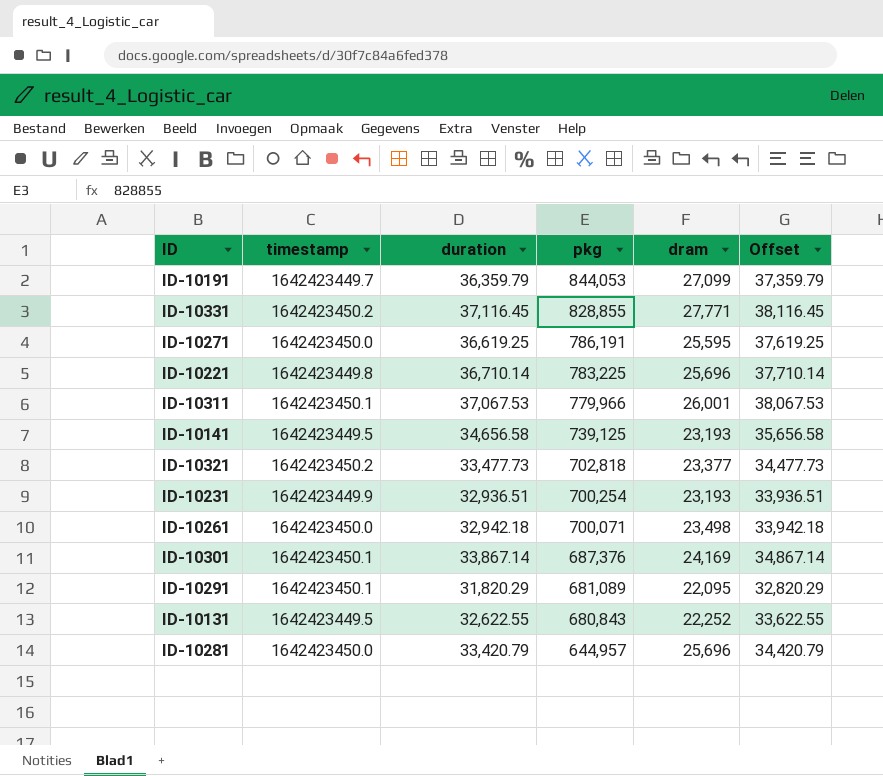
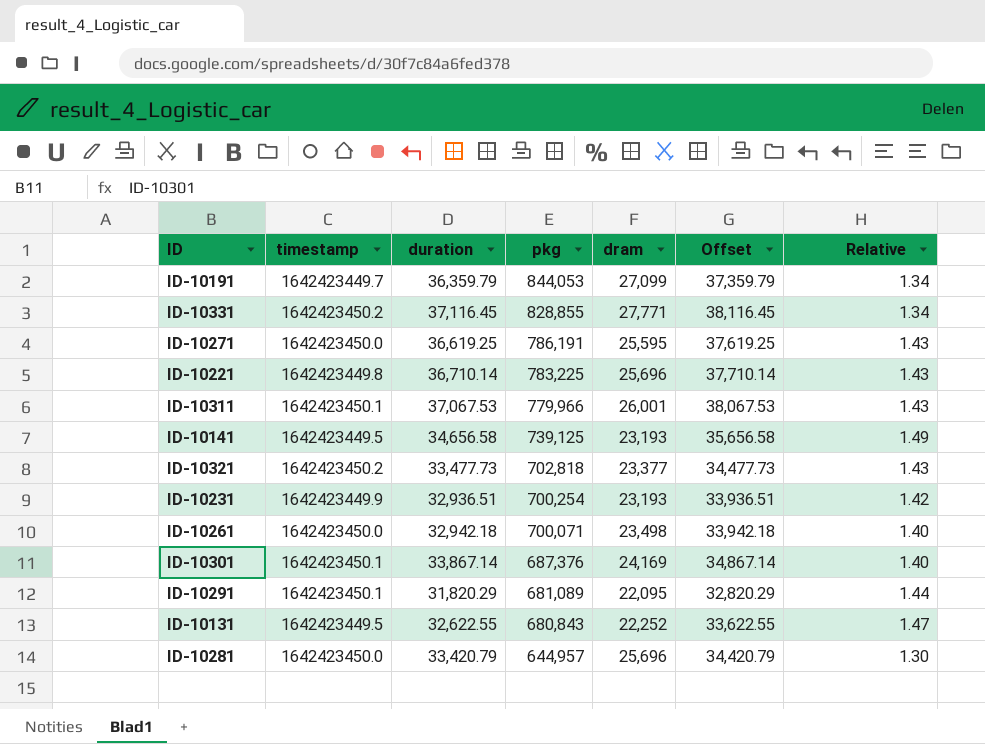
column Relative | formula: none -> [duration] / [dram]

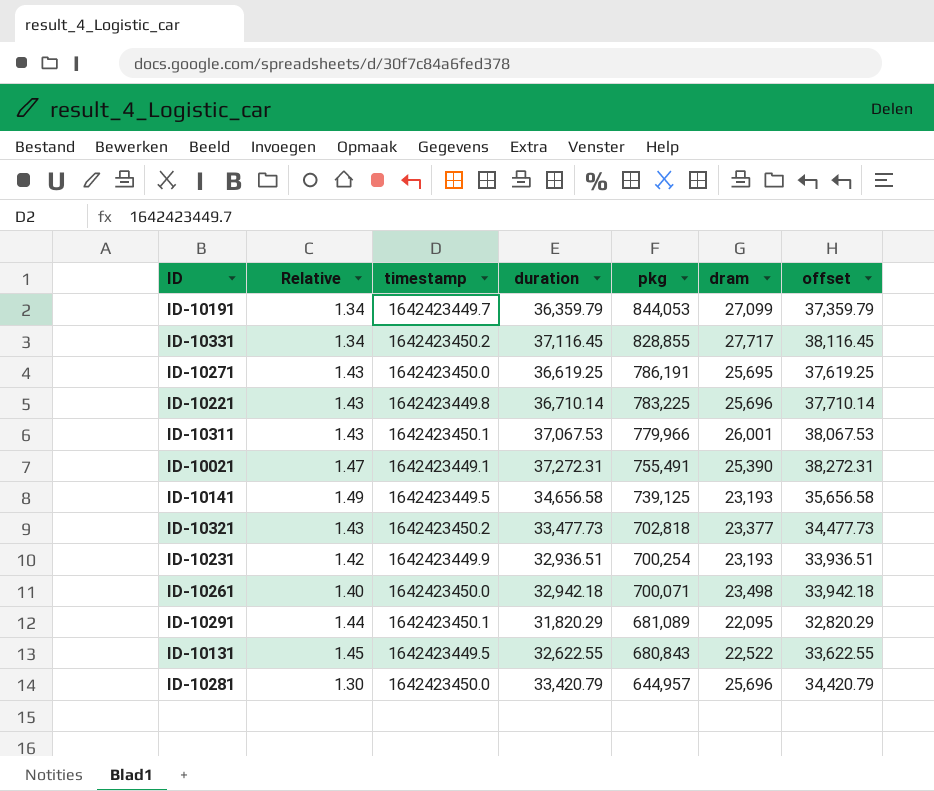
column Relative | position: 7 -> 2
column name: Offset -> offset
row ID-10301: 1642423450.1 | 33,867.14 | 687,376 | 24,169 | 34,867.14 | 1.40 -> none
ID-10331 | dram: 27,771 -> 27,717
ID-10271 | dram: 25,595 -> 25,695
row ID-10021: none -> 1.47 | 1642423449.1 | 37,272.31 | 755,491 | 25,390 | 38,272.31
ID-10131 | Relative: 1.47 -> 1.45
ID-10131 | dram: 22,252 -> 22,522

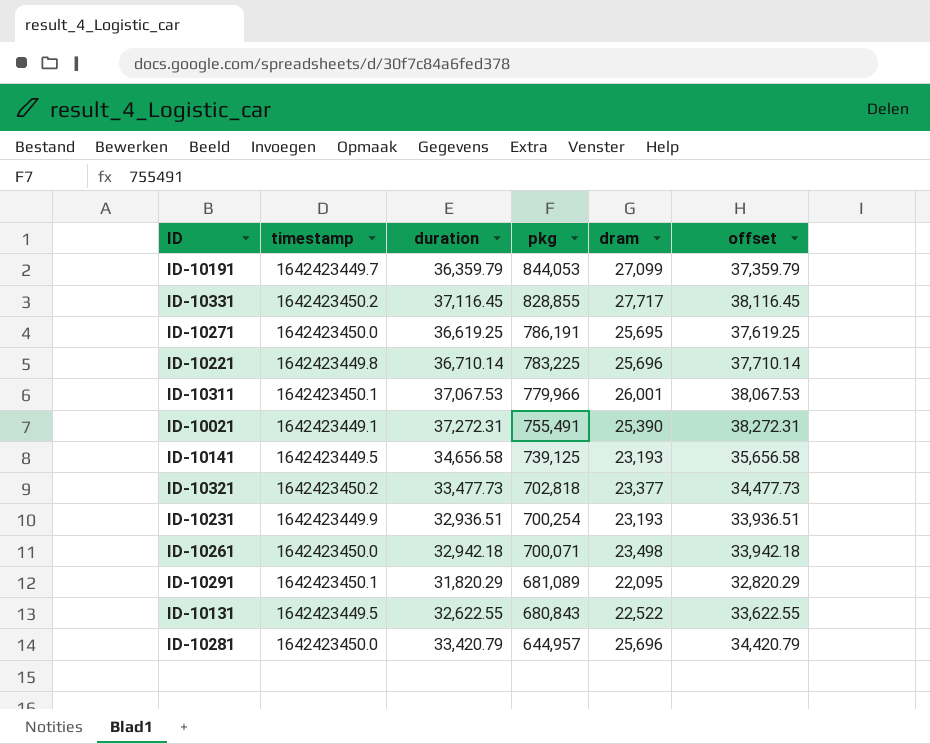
column Relative | formula: [duration] / [dram] -> none

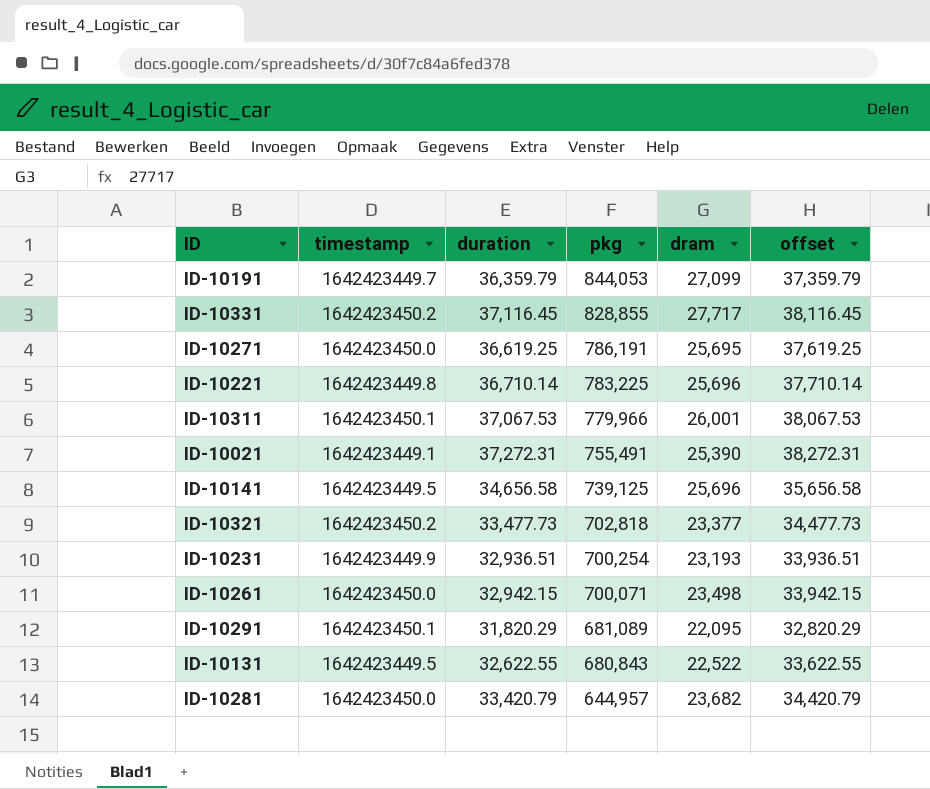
ID-10141 | dram: 23,193 -> 25,696
ID-10261 | duration: 32,942.18 -> 32,942.15
ID-10261 | offset: 33,942.18 -> 33,942.15
ID-10281 | dram: 25,696 -> 23,682

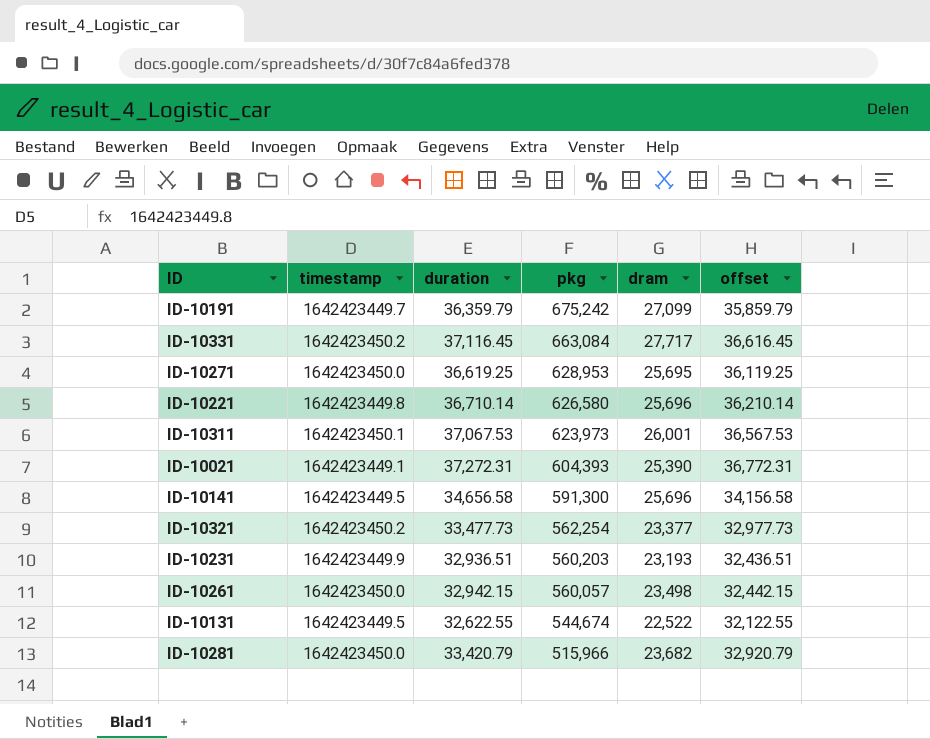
column offset | formula: [duration] + 1000 -> [duration] - 500
row ID-10291: 1642423450.1 | 31,820.29 | 681,089 | 22,095 | 32,820.29 -> none
ID-10191 | pkg: 844,053 -> 675,242
ID-10331 | pkg: 828,855 -> 663,084
ID-10271 | pkg: 786,191 -> 628,953
ID-10221 | pkg: 783,225 -> 626,580
ID-10311 | pkg: 779,966 -> 623,973
ID-10021 | pkg: 755,491 -> 604,393
ID-10141 | pkg: 739,125 -> 591,300
ID-10321 | pkg: 702,818 -> 562,254
ID-10231 | pkg: 700,254 -> 560,203
ID-10261 | pkg: 700,071 -> 560,057
ID-10131 | pkg: 680,843 -> 544,674
ID-10281 | pkg: 644,957 -> 515,966

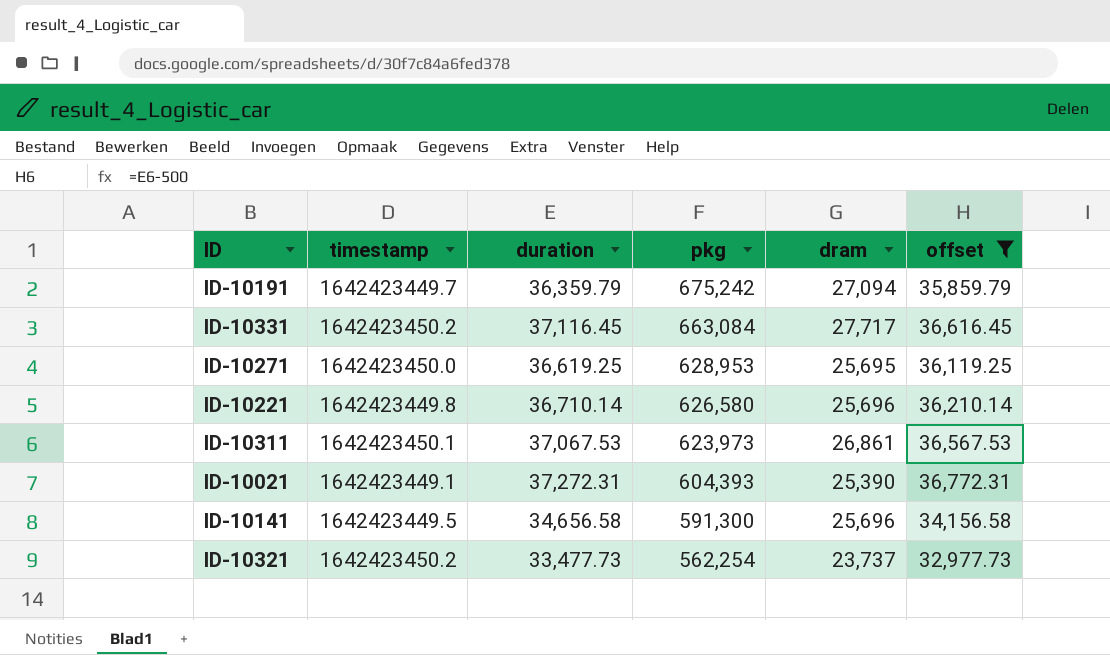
filter: none -> offset >= 32,977.73
ID-10191 | dram: 27,099 -> 27,094
ID-10311 | dram: 26,001 -> 26,861
ID-10321 | dram: 23,377 -> 23,737

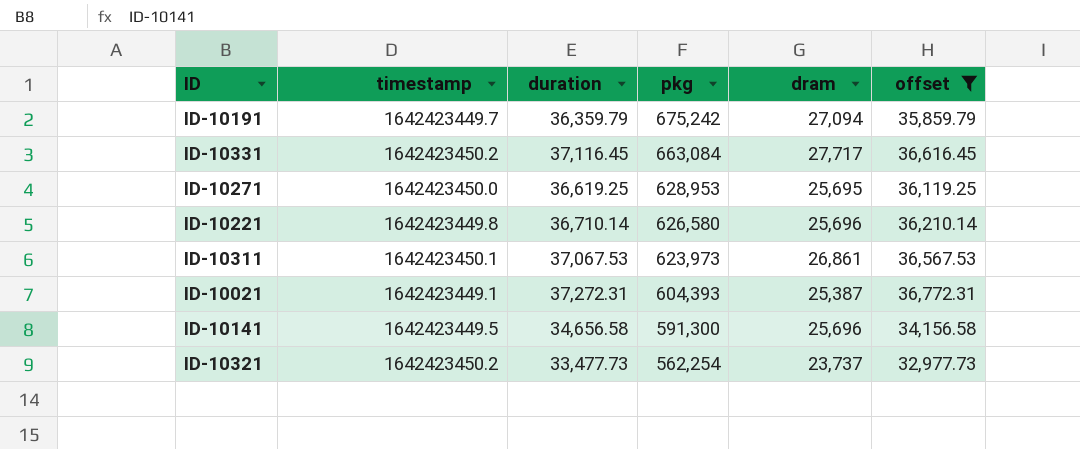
ID-10021 | dram: 25,390 -> 25,387

